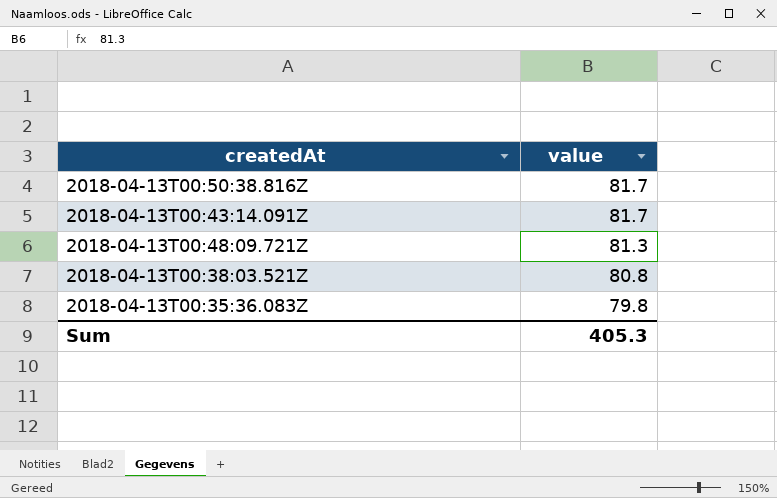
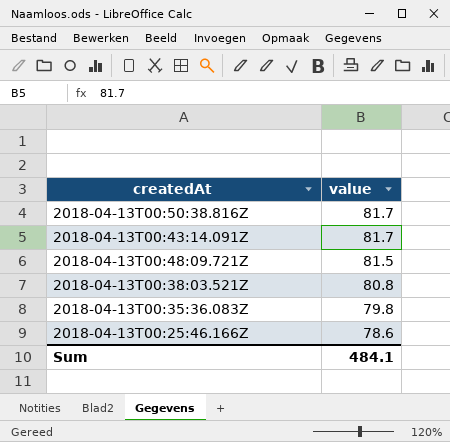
2018-04-13T00:48:09.721Z | value: 81.3 -> 81.5
row 2018-04-13T00:25:46.166Z: none -> 78.6
Sum | value: 405.3 -> 484.1

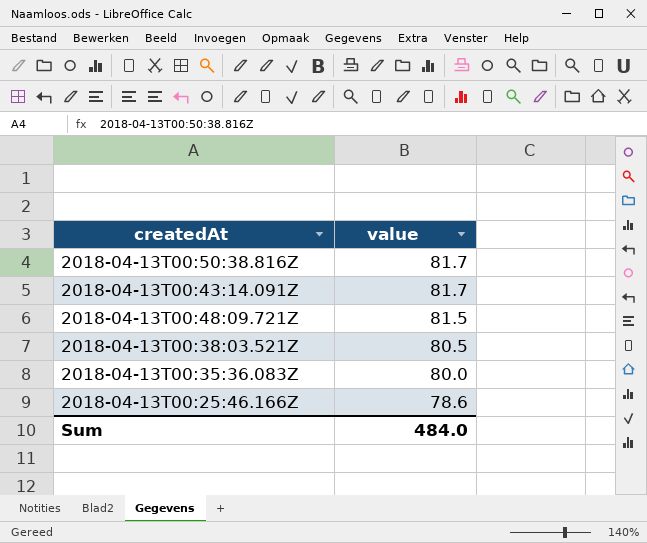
2018-04-13T00:38:03.521Z | value: 80.8 -> 80.5
2018-04-13T00:35:36.083Z | value: 79.8 -> 80.0
Sum | value: 484.1 -> 484.0

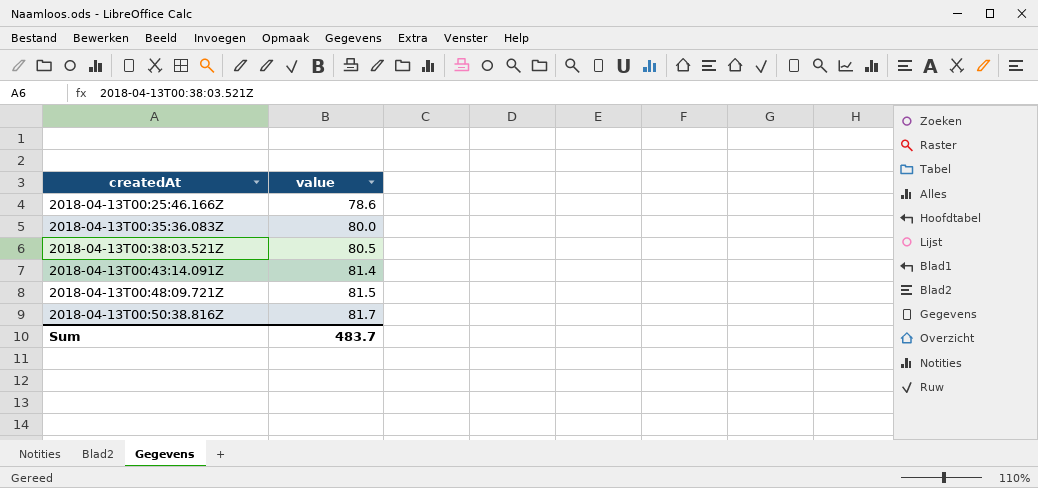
row order: value descending -> createdAt ascending
2018-04-13T00:43:14.091Z | value: 81.7 -> 81.4
Sum | value: 484.0 -> 483.7

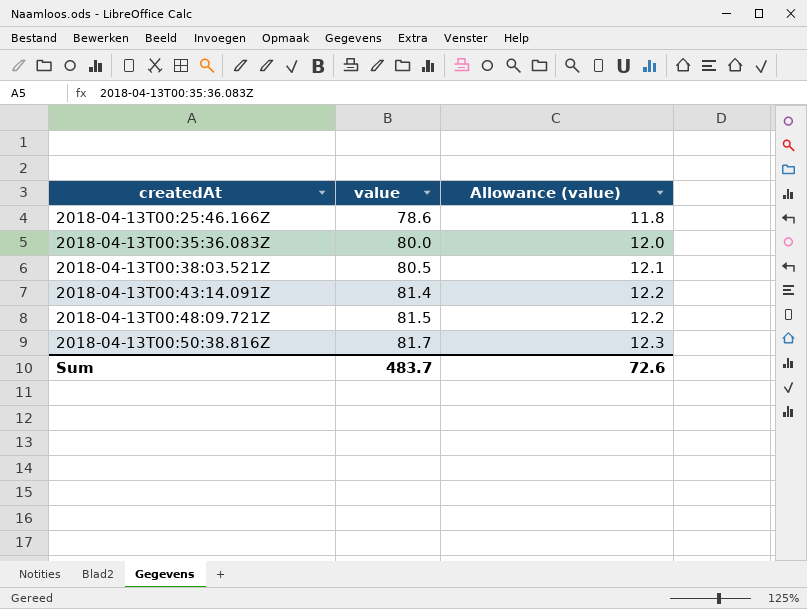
column Allowance (value) | formula: none -> [value] * 0.15

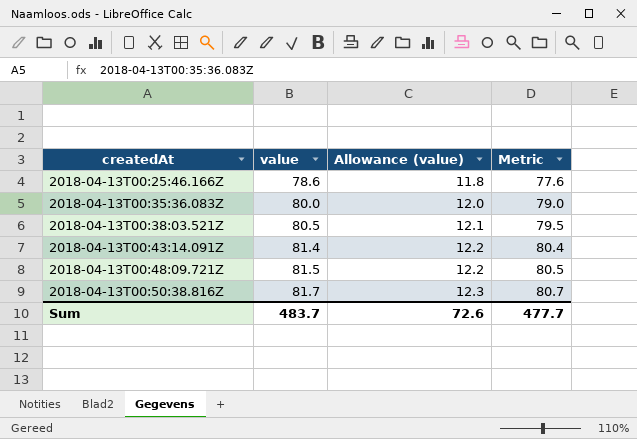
column Metric | formula: none -> [value] - 1

